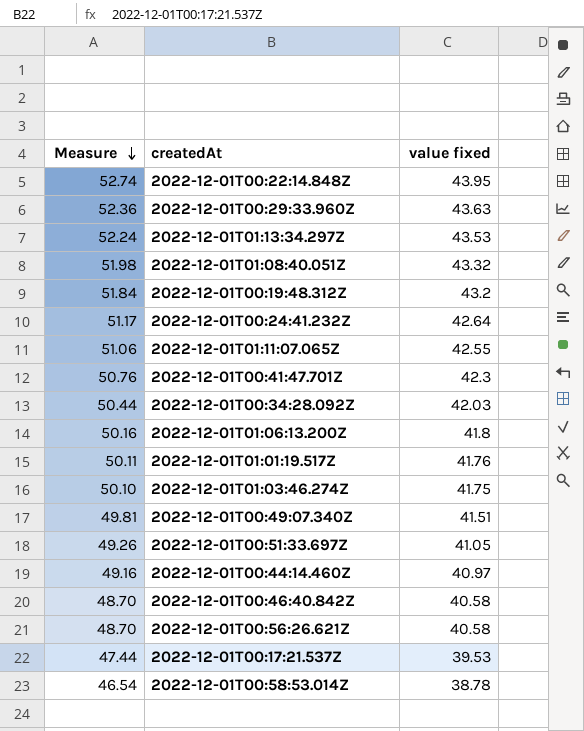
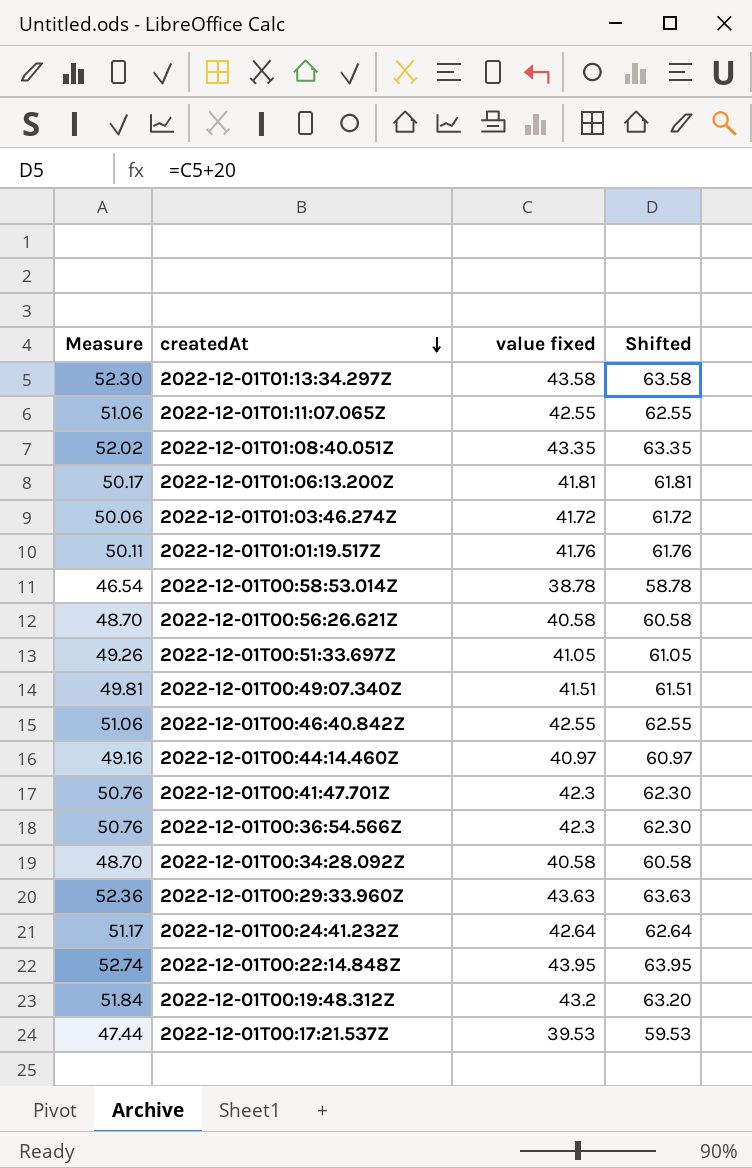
row order: Measure descending -> createdAt descending
column Shifted | formula: none -> [value fixed] + 20
2022-12-01T01:13:34.297Z | Measure: 52.24 -> 52.30
2022-12-01T01:13:34.297Z | value fixed: 43.53 -> 43.58
2022-12-01T01:08:40.051Z | Measure: 51.98 -> 52.02
2022-12-01T01:08:40.051Z | value fixed: 43.32 -> 43.35
2022-12-01T01:06:13.200Z | Measure: 50.16 -> 50.17
2022-12-01T01:06:13.200Z | value fixed: 41.8 -> 41.81
2022-12-01T01:03:46.274Z | Measure: 50.10 -> 50.06
2022-12-01T01:03:46.274Z | value fixed: 41.75 -> 41.72
2022-12-01T00:46:40.842Z | Measure: 48.70 -> 51.06
2022-12-01T00:46:40.842Z | value fixed: 40.58 -> 42.55
row 2022-12-01T00:36:54.566Z: none -> 50.76 | 42.3 | 62.30
2022-12-01T00:34:28.092Z | Measure: 50.44 -> 48.70
2022-12-01T00:34:28.092Z | value fixed: 42.03 -> 40.58

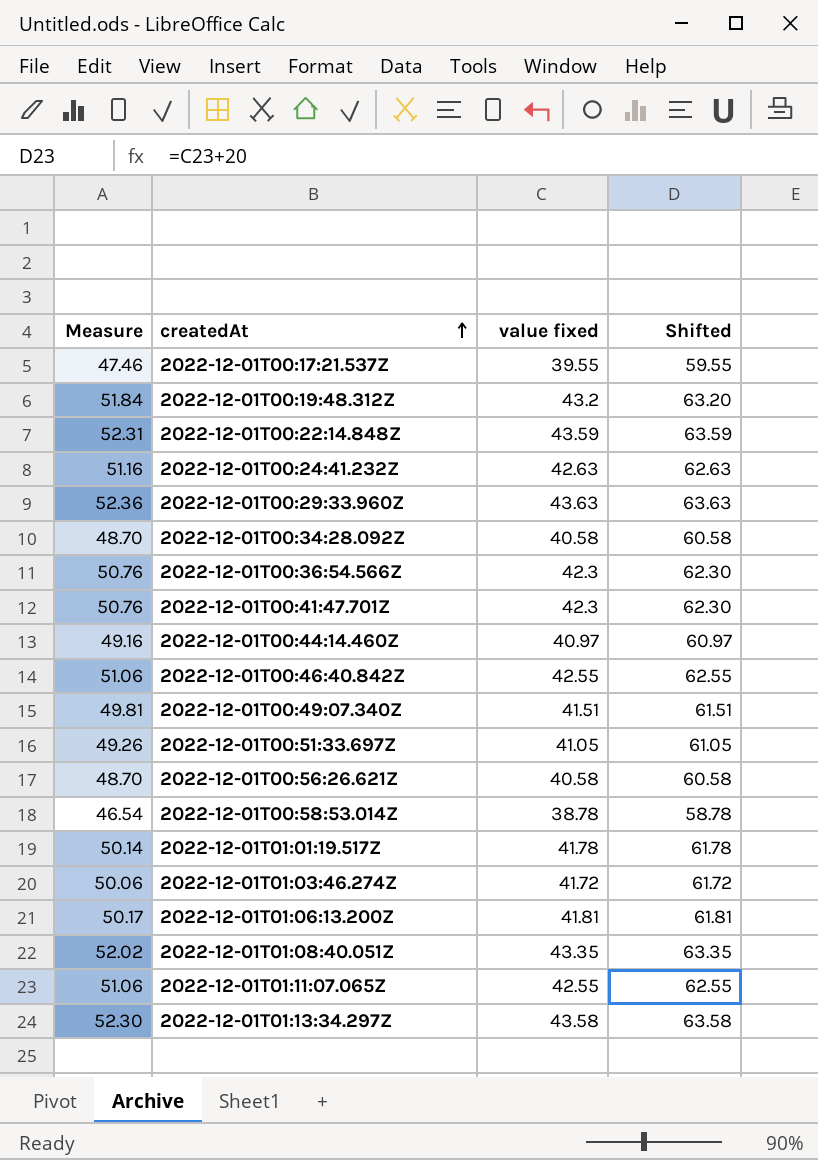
row order: createdAt descending -> createdAt ascending
2022-12-01T00:17:21.537Z | Measure: 47.44 -> 47.46
2022-12-01T00:17:21.537Z | value fixed: 39.53 -> 39.55
2022-12-01T00:17:21.537Z | Shifted: 59.53 -> 59.55
2022-12-01T00:22:14.848Z | Measure: 52.74 -> 52.31
2022-12-01T00:22:14.848Z | value fixed: 43.95 -> 43.59
2022-12-01T00:22:14.848Z | Shifted: 63.95 -> 63.59
2022-12-01T00:24:41.232Z | Measure: 51.17 -> 51.16
2022-12-01T00:24:41.232Z | value fixed: 42.64 -> 42.63
2022-12-01T00:24:41.232Z | Shifted: 62.64 -> 62.63
2022-12-01T01:01:19.517Z | Measure: 50.11 -> 50.14
2022-12-01T01:01:19.517Z | value fixed: 41.76 -> 41.78
2022-12-01T01:01:19.517Z | Shifted: 61.76 -> 61.78

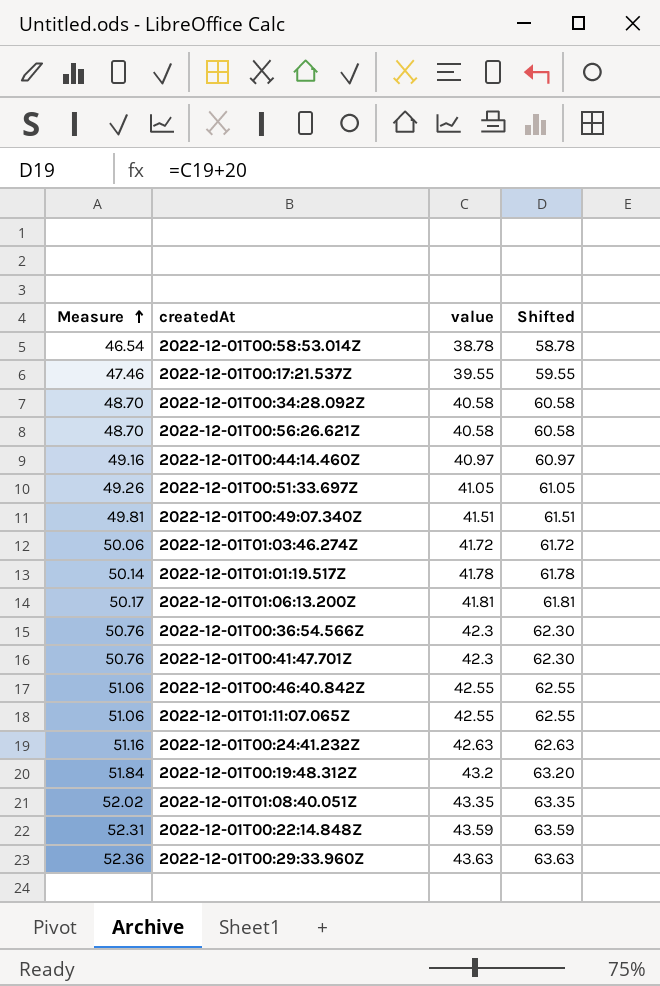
row order: createdAt ascending -> Measure ascending
column name: value fixed -> value
row 2022-12-01T01:13:34.297Z: 52.30 | 43.58 | 63.58 -> none

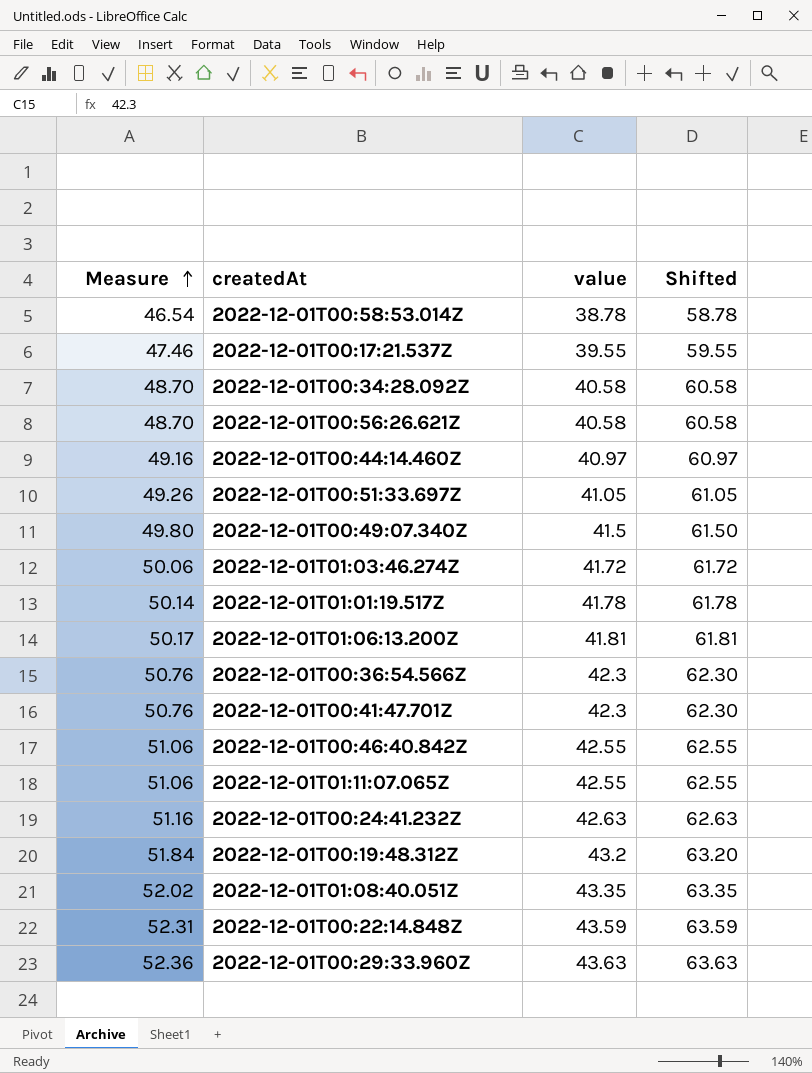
2022-12-01T00:49:07.340Z | Measure: 49.81 -> 49.80
2022-12-01T00:49:07.340Z | value: 41.51 -> 41.5
2022-12-01T00:49:07.340Z | Shifted: 61.51 -> 61.50

